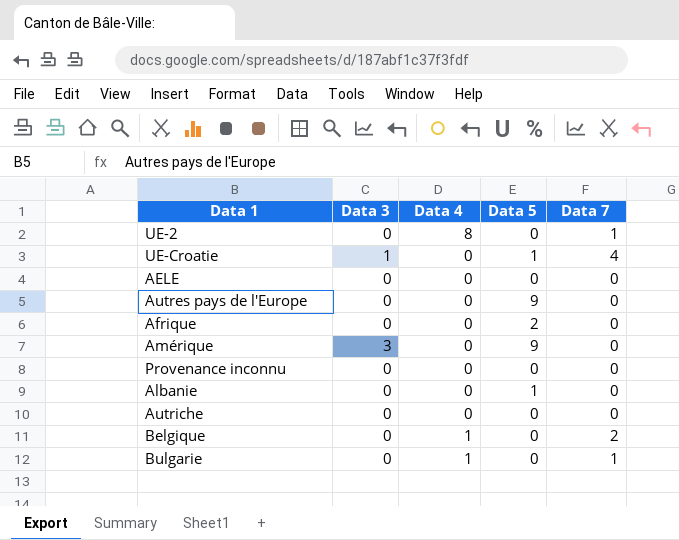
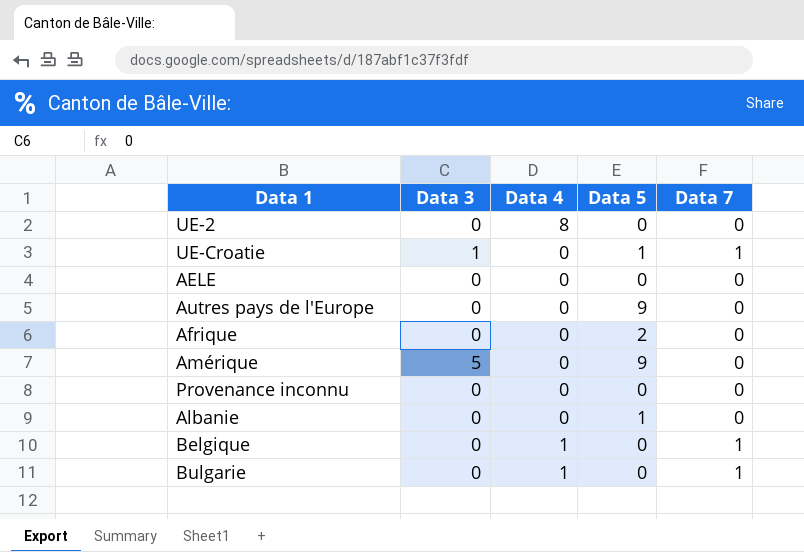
row Autriche: 0 | 0 | 0 | 0 -> none
UE-2 | Data 7: 1 -> 0
UE-Croatie | Data 7: 4 -> 1
Amérique | Data 3: 3 -> 5
Belgique | Data 7: 2 -> 1

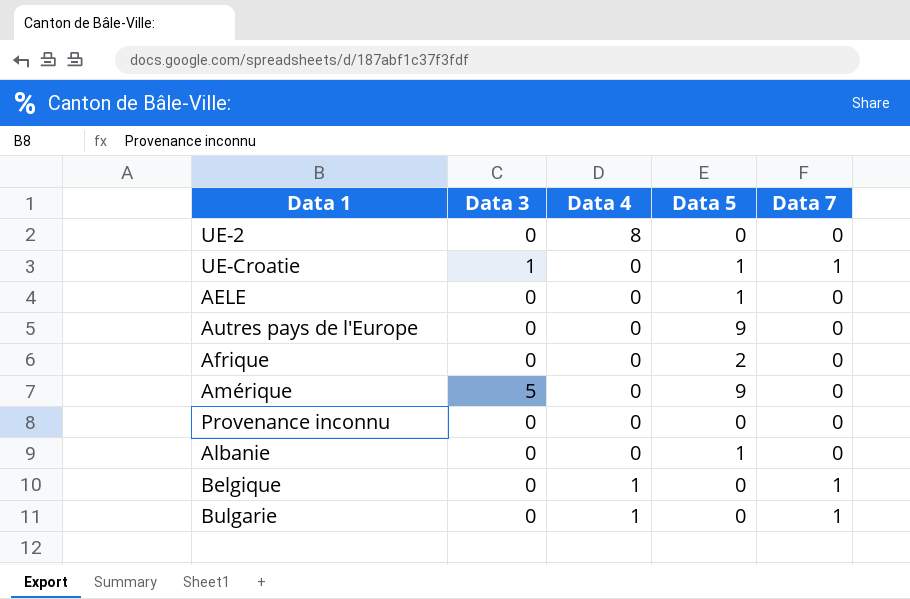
AELE | Data 5: 0 -> 1

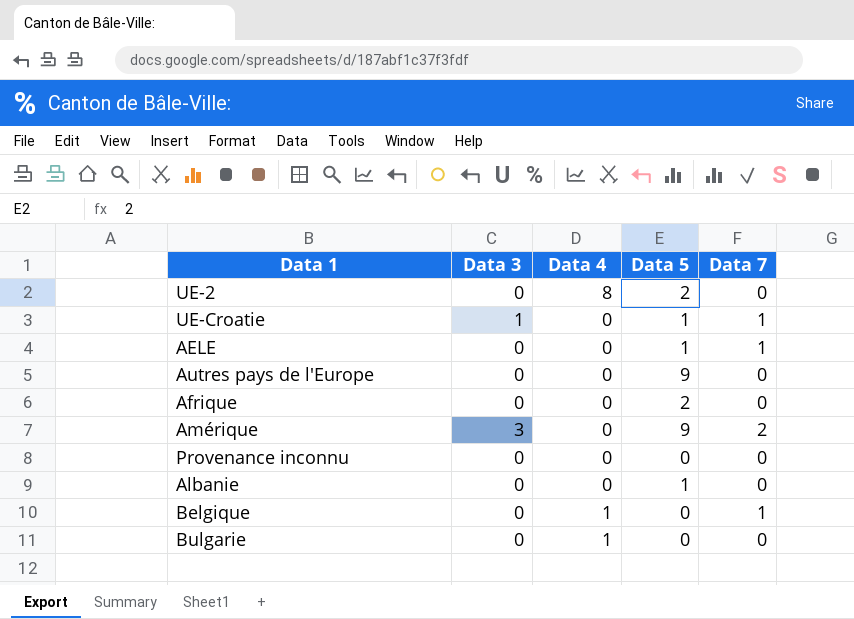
UE-2 | Data 5: 0 -> 2
AELE | Data 7: 0 -> 1
Amérique | Data 3: 5 -> 3
Amérique | Data 7: 0 -> 2
Bulgarie | Data 7: 1 -> 0

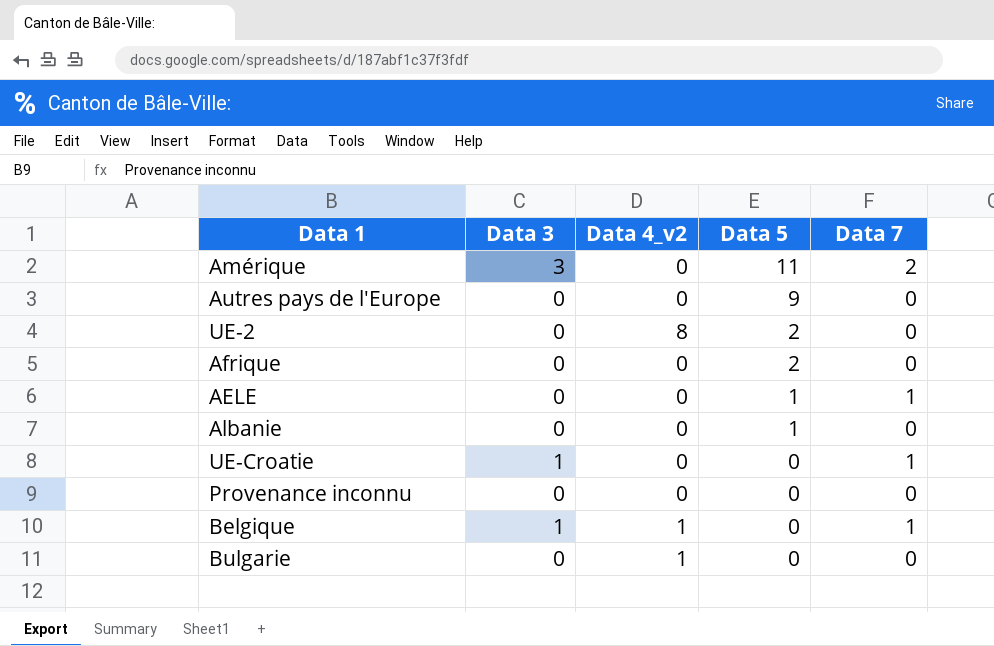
row order: none -> Data 5 descending
column name: Data 4 -> Data 4_v2
Amérique | Data 5: 9 -> 11
UE-Croatie | Data 5: 1 -> 0
Belgique | Data 3: 0 -> 1

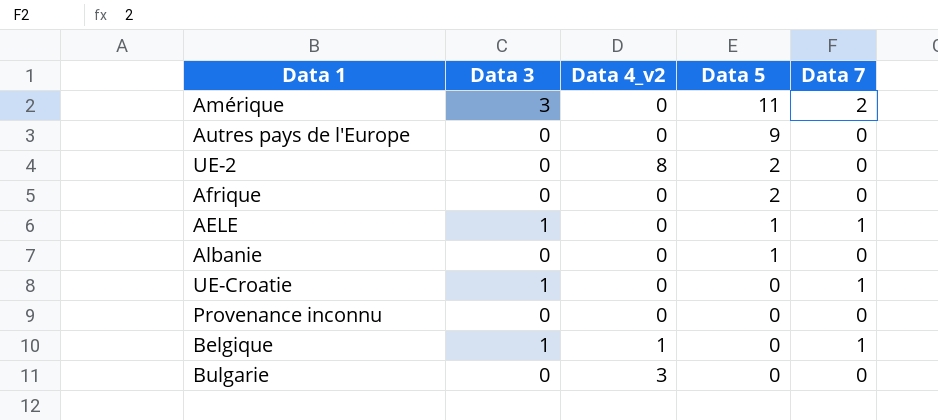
AELE | Data 3: 0 -> 1
Bulgarie | Data 4_v2: 1 -> 3

